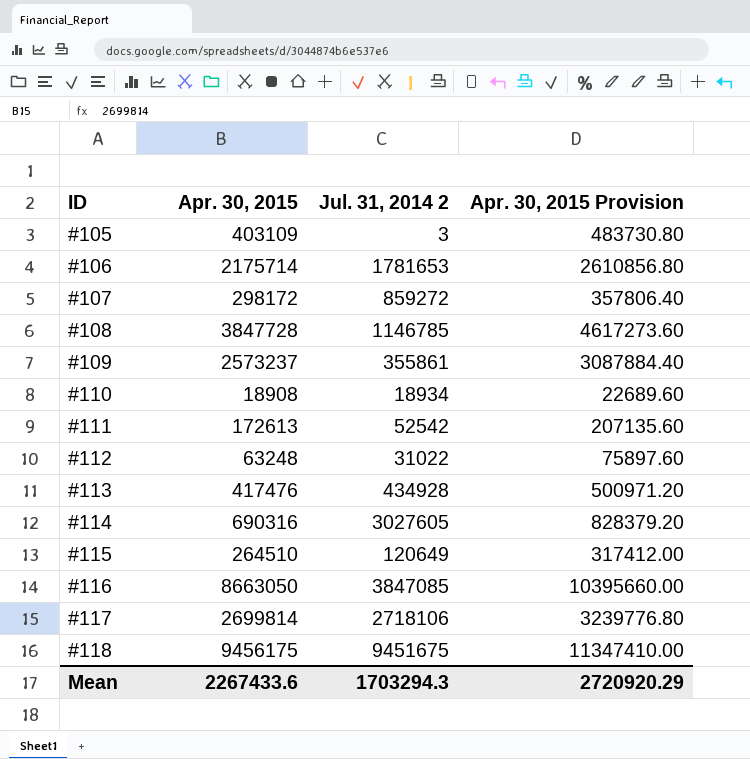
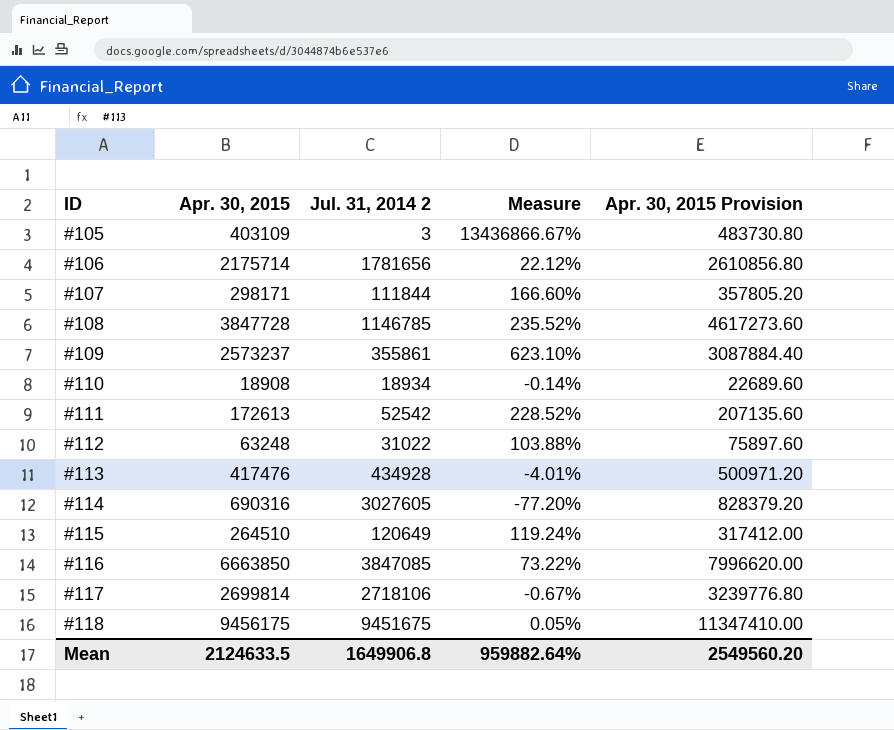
column Measure | formula: none -> ([Apr. 30, 2015] - [Jul. 31, 2014 2]) / [Jul. 31, 2014 2]
#106 | Jul. 31, 2014 2: 1781653 -> 1781656
#107 | Apr. 30, 2015: 298172 -> 298171
#107 | Jul. 31, 2014 2: 859272 -> 111844
#107 | Apr. 30, 2015 Provision: 357806.40 -> 357805.20
#116 | Apr. 30, 2015: 8663050 -> 6663850
#116 | Apr. 30, 2015 Provision: 10395660.00 -> 7996620.00
Mean | Apr. 30, 2015: 2267433.6 -> 2124633.5
Mean | Jul. 31, 2014 2: 1703294.3 -> 1649906.8
Mean | Apr. 30, 2015 Provision: 2720920.29 -> 2549560.20

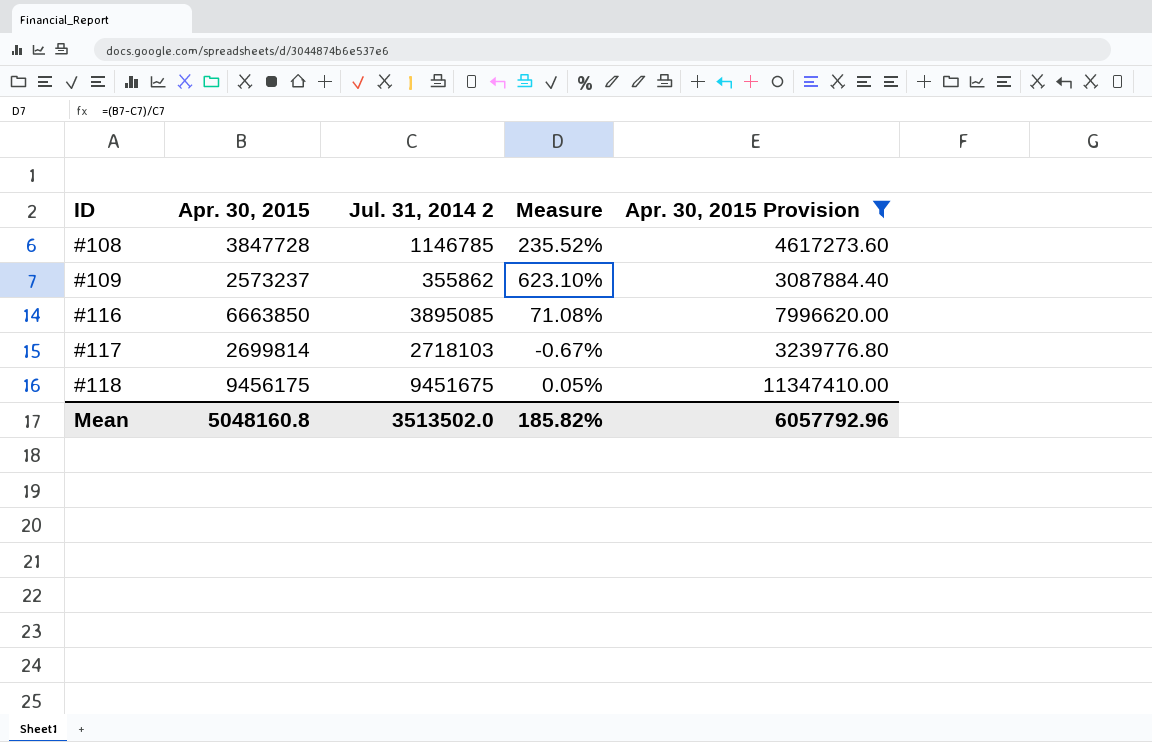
filter: none -> Apr. 30, 2015 Provision >= 3087884.40
#109 | Jul. 31, 2014 2: 355861 -> 355862
#116 | Jul. 31, 2014 2: 3847085 -> 3895085
#116 | Measure: 73.22% -> 71.08%
#117 | Jul. 31, 2014 2: 2718106 -> 2718103
Mean | Apr. 30, 2015: 2124633.5 -> 5048160.8
Mean | Jul. 31, 2014 2: 1649906.8 -> 3513502.0
Mean | Measure: 959882.64% -> 185.82%
Mean | Apr. 30, 2015 Provision: 2549560.20 -> 6057792.96

